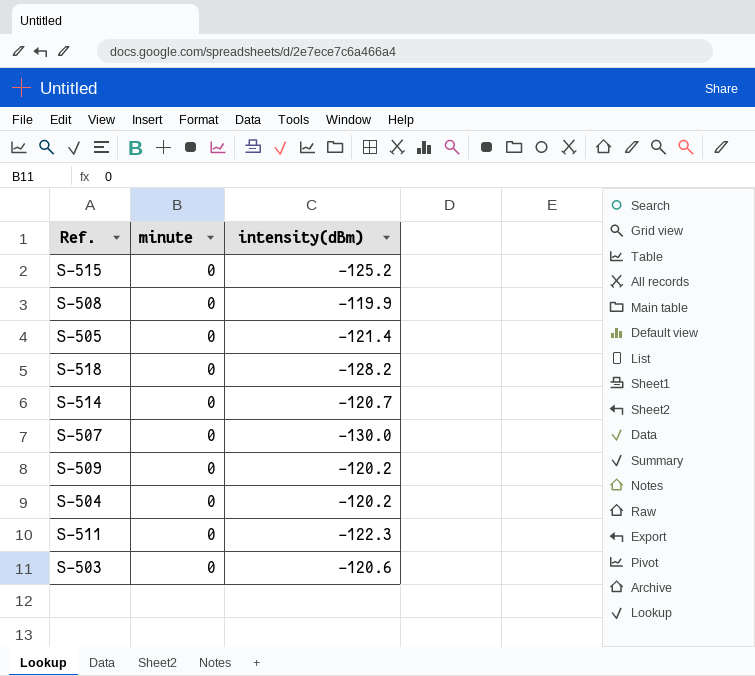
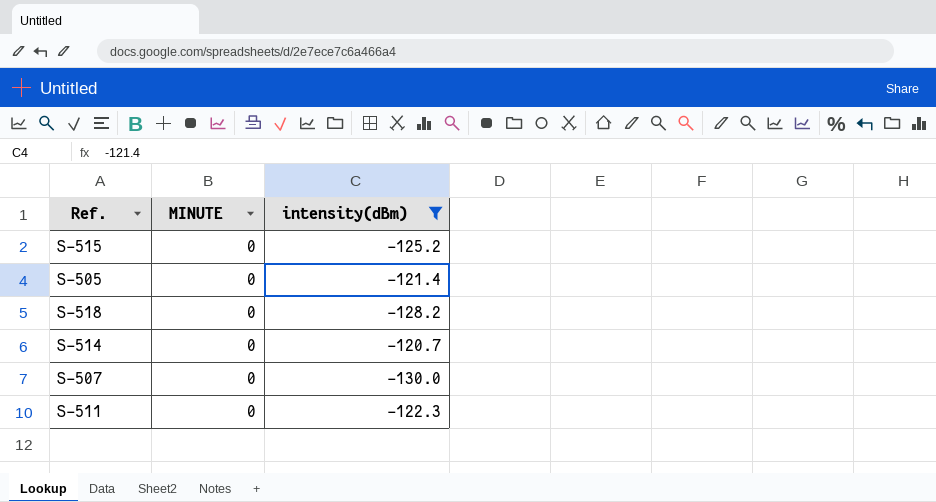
filter: none -> intensity(dBm) <= -120.7
column name: minute -> MINUTE

